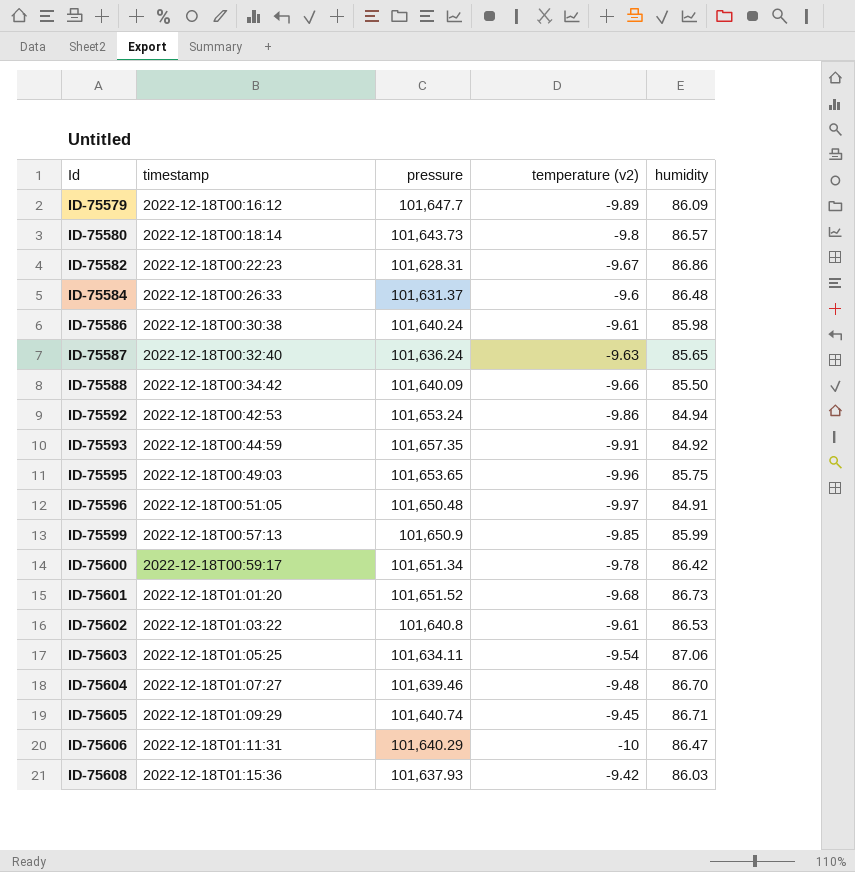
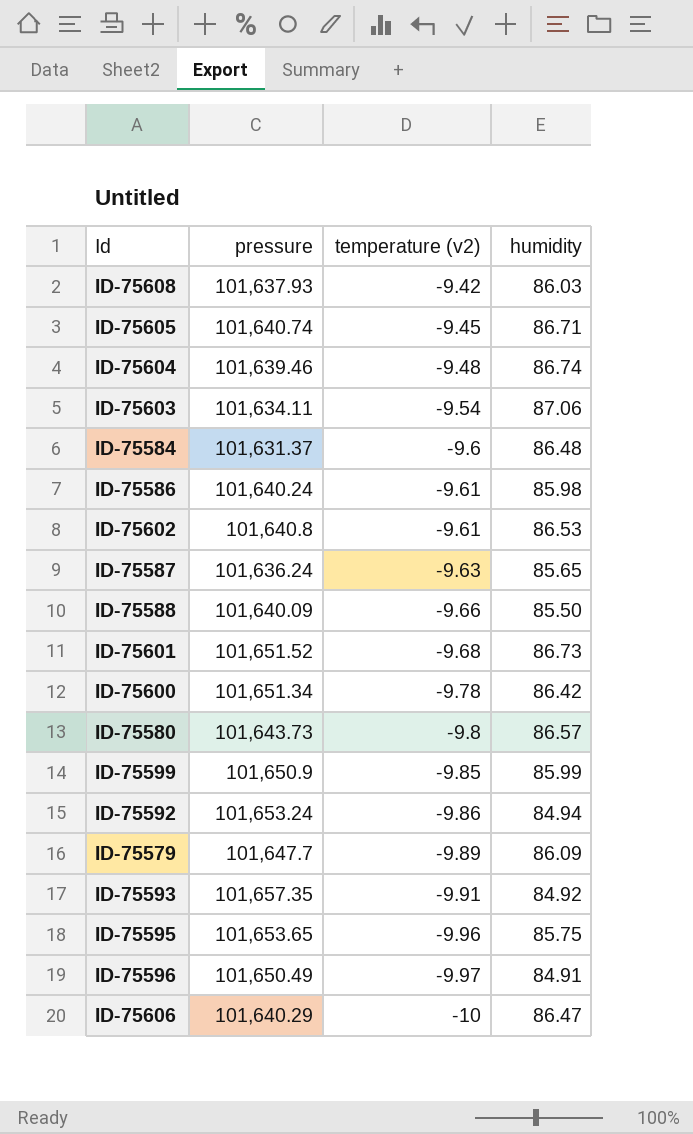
row order: Id ascending -> temperature (v2) descending
column timestamp | position: 2 -> none
row ID-75582: 2022-12-18T00:22:23 | 101,628.31 | -9.67 | 86.86 -> none
ID-75604 | humidity: 86.70 -> 86.74
ID-75596 | pressure: 101,650.48 -> 101,650.49

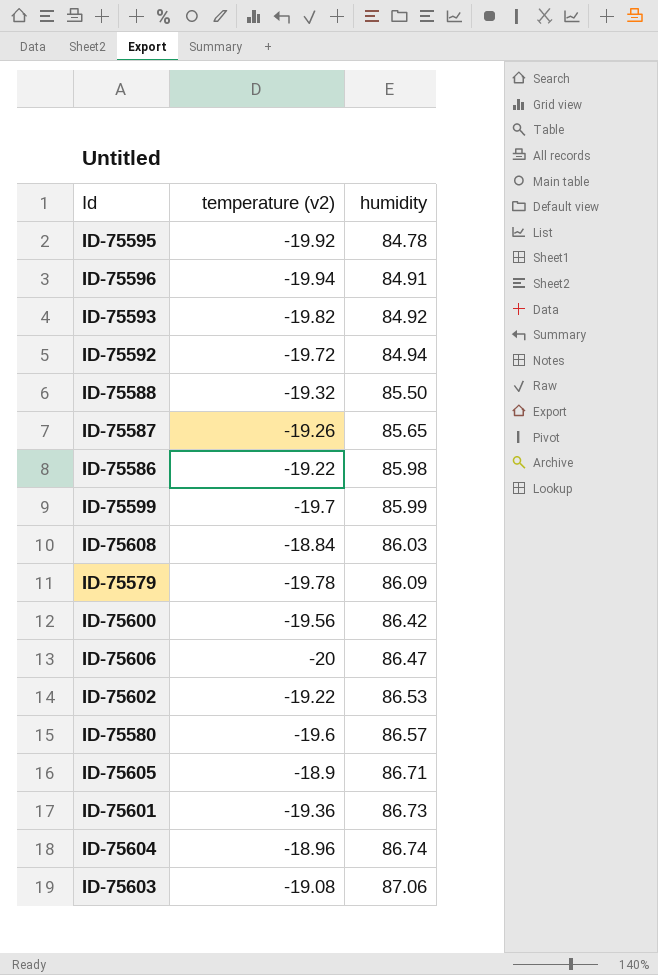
row order: temperature (v2) descending -> humidity ascending
column pressure | position: 2 -> none
row ID-75584: 101,631.37 | -9.6 | 86.48 -> none
ID-75595 | temperature (v2): -9.96 -> -19.92
ID-75595 | humidity: 85.75 -> 84.78
ID-75596 | temperature (v2): -9.97 -> -19.94
ID-75593 | temperature (v2): -9.91 -> -19.82
ID-75592 | temperature (v2): -9.86 -> -19.72
ID-75588 | temperature (v2): -9.66 -> -19.32
ID-75587 | temperature (v2): -9.63 -> -19.26
ID-75586 | temperature (v2): -9.61 -> -19.22
ID-75599 | temperature (v2): -9.85 -> -19.7
ID-75608 | temperature (v2): -9.42 -> -18.84
ID-75579 | temperature (v2): -9.89 -> -19.78
ID-75600 | temperature (v2): -9.78 -> -19.56
ID-75606 | temperature (v2): -10 -> -20
ID-75602 | temperature (v2): -9.61 -> -19.22
ID-75580 | temperature (v2): -9.8 -> -19.6
ID-75605 | temperature (v2): -9.45 -> -18.9
ID-75601 | temperature (v2): -9.68 -> -19.36
ID-75604 | temperature (v2): -9.48 -> -18.96
ID-75603 | temperature (v2): -9.54 -> -19.08

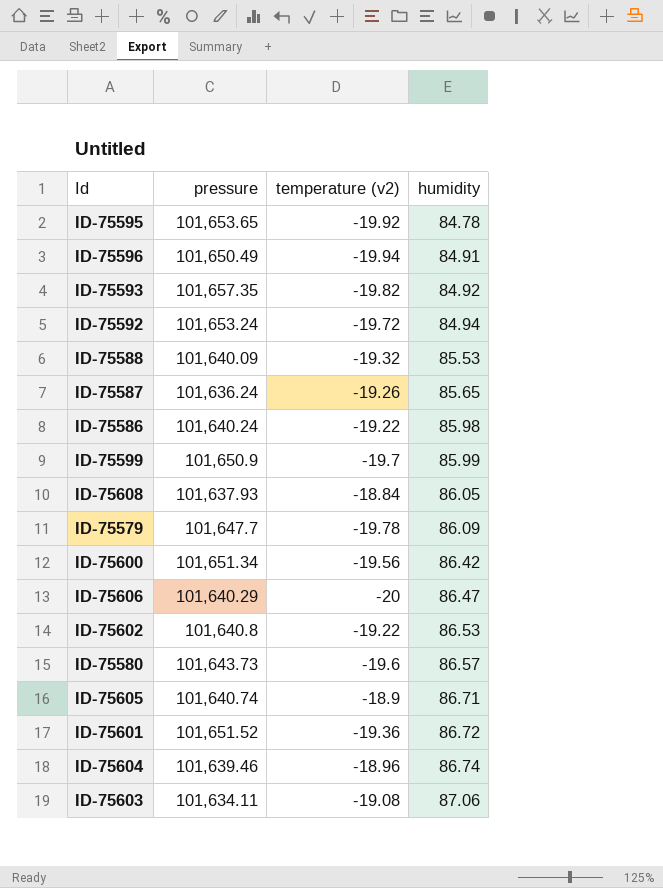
column pressure | position: none -> 2
ID-75588 | humidity: 85.50 -> 85.53
ID-75608 | humidity: 86.03 -> 86.05
ID-75601 | humidity: 86.73 -> 86.72

